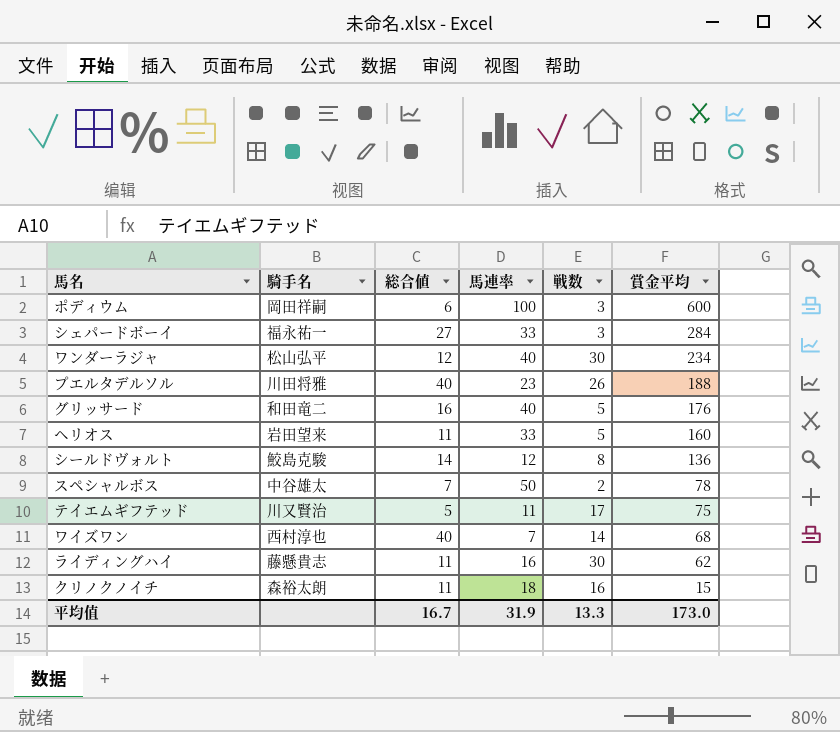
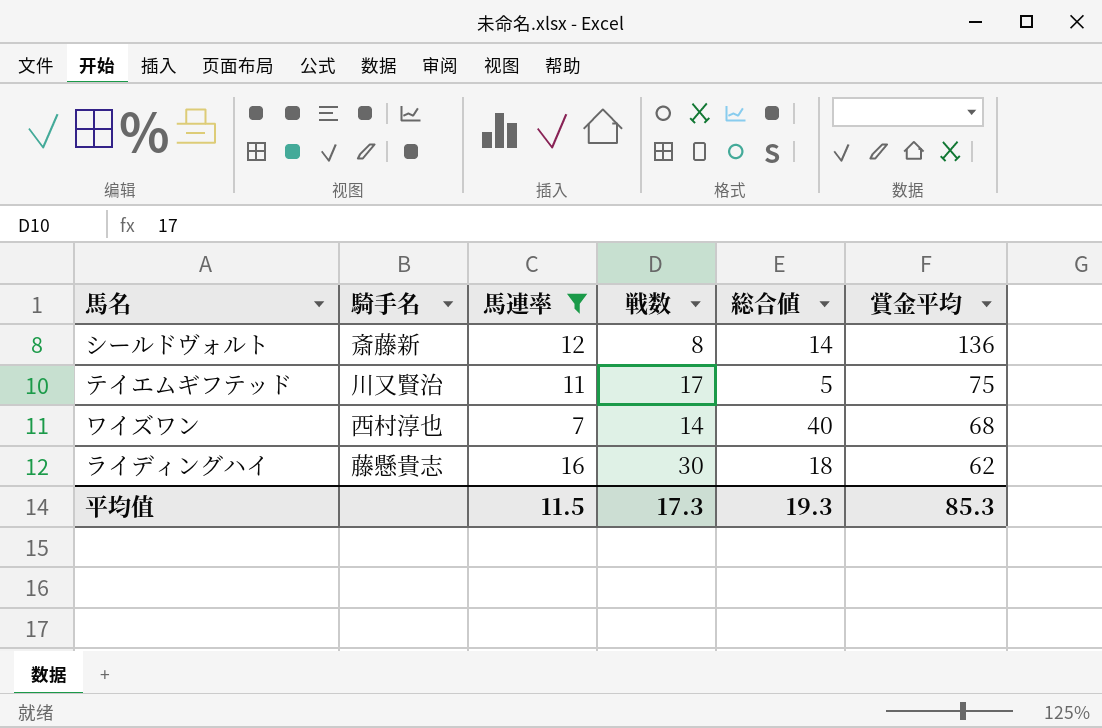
filter: none -> 馬連率 <= 16
column 総合値 | position: 3 -> 5
シールドヴォルト | 騎手名: 鮫島克駿 -> 斎藤新
ライディングハイ | 総合値: 11 -> 18
平均值 | 馬連率: 31.9 -> 11.5
平均值 | 戦数: 13.3 -> 17.3
平均值 | 総合値: 16.7 -> 19.3
平均值 | 賞金平均: 173.0 -> 85.3

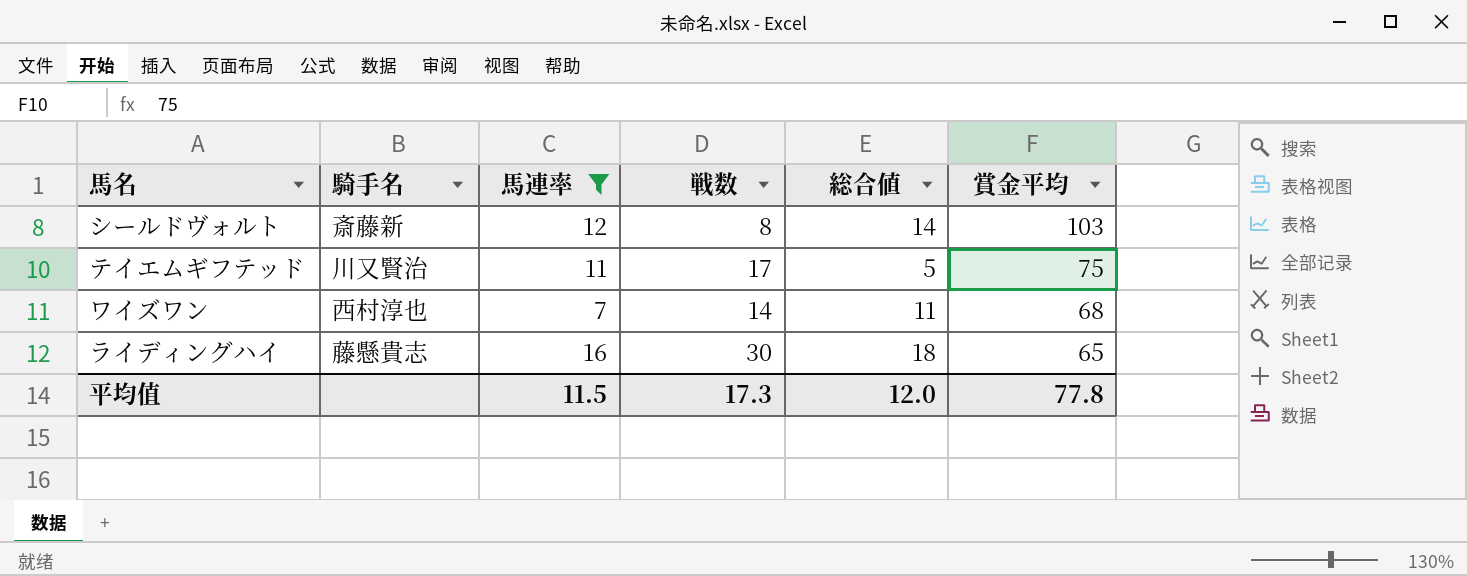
シールドヴォルト | 賞金平均: 136 -> 103
ワイズワン | 総合値: 40 -> 11
ライディングハイ | 賞金平均: 62 -> 65
平均值 | 総合値: 19.3 -> 12.0
平均值 | 賞金平均: 85.3 -> 77.8

